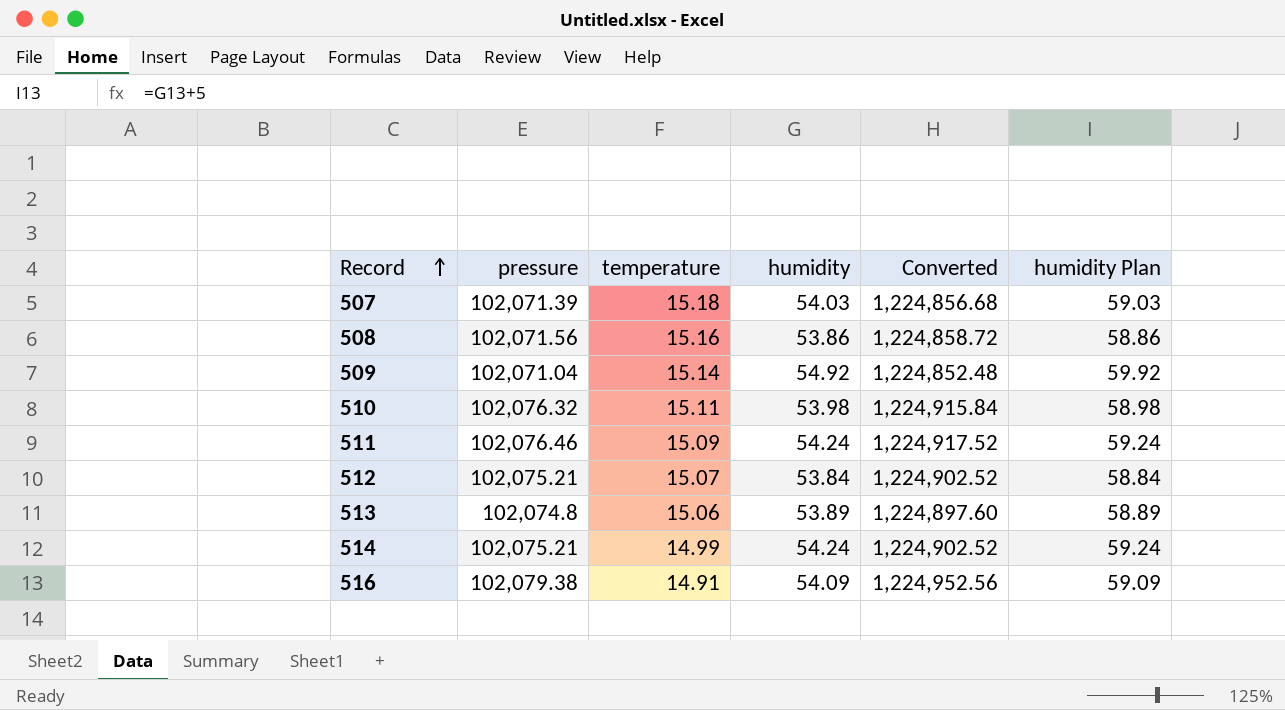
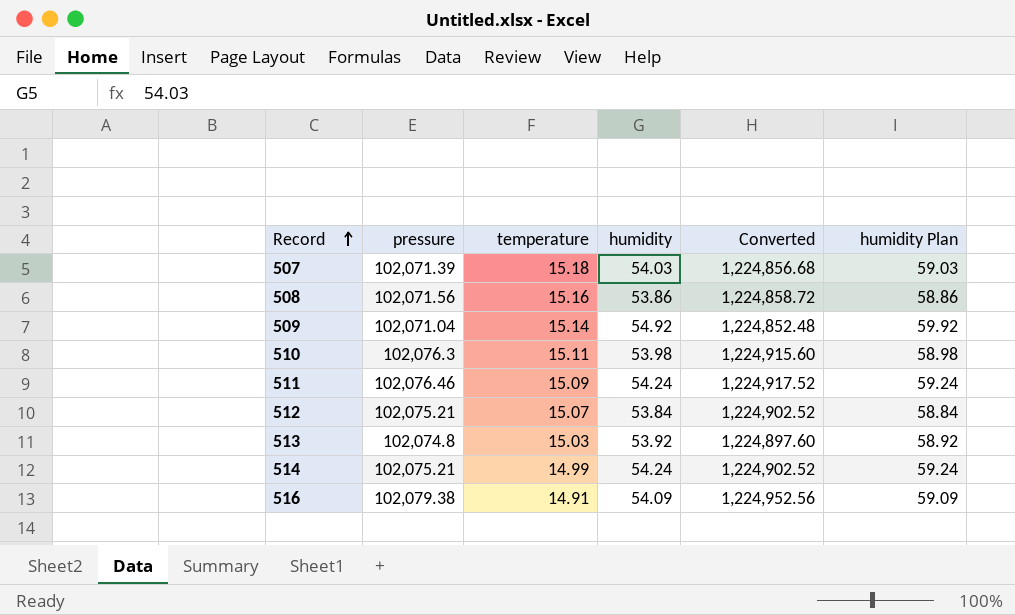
510 | pressure: 102,076.32 -> 102,076.3
510 | Converted: 1,224,915.84 -> 1,224,915.60
513 | temperature: 15.06 -> 15.03
513 | humidity: 53.89 -> 53.92
513 | humidity Plan: 58.89 -> 58.92

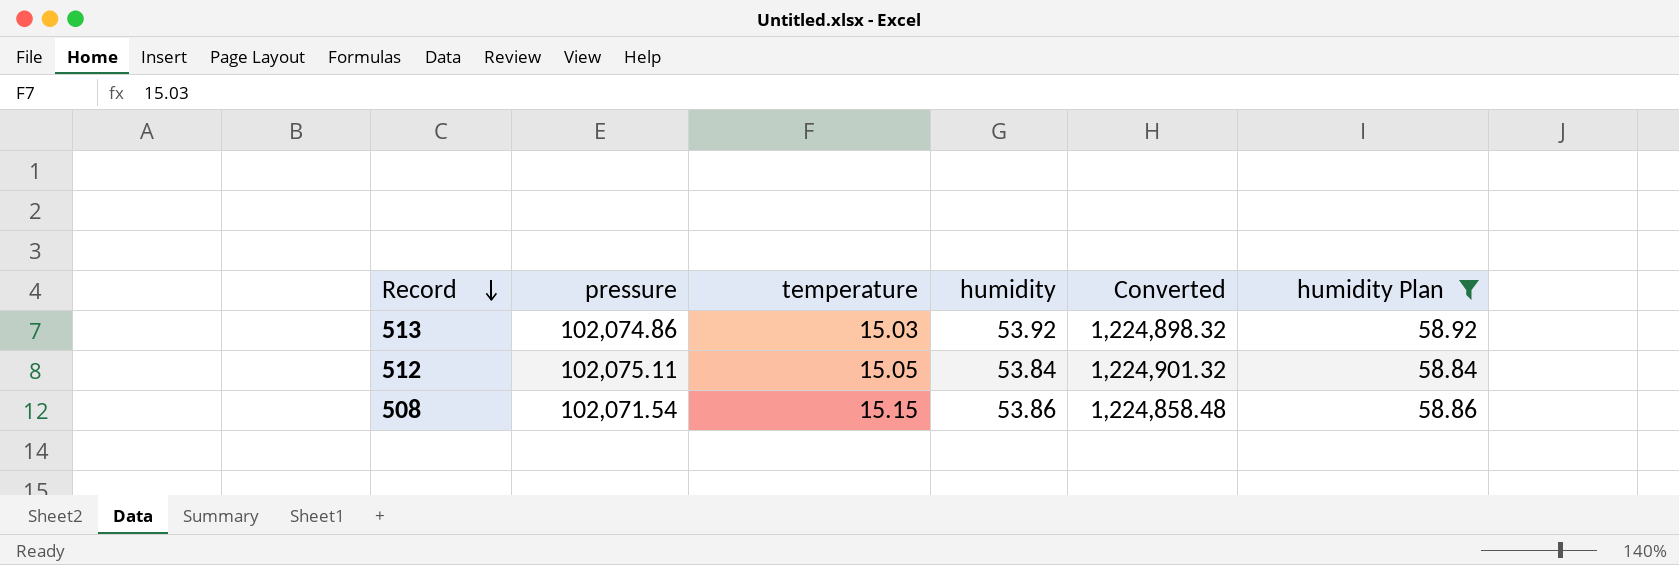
filter: none -> humidity Plan <= 58.92
row order: Record ascending -> Record descending
513 | pressure: 102,074.8 -> 102,074.86
513 | Converted: 1,224,897.60 -> 1,224,898.32
512 | pressure: 102,075.21 -> 102,075.11
512 | temperature: 15.07 -> 15.05
512 | Converted: 1,224,902.52 -> 1,224,901.32
508 | pressure: 102,071.56 -> 102,071.54
508 | temperature: 15.16 -> 15.15
508 | Converted: 1,224,858.72 -> 1,224,858.48

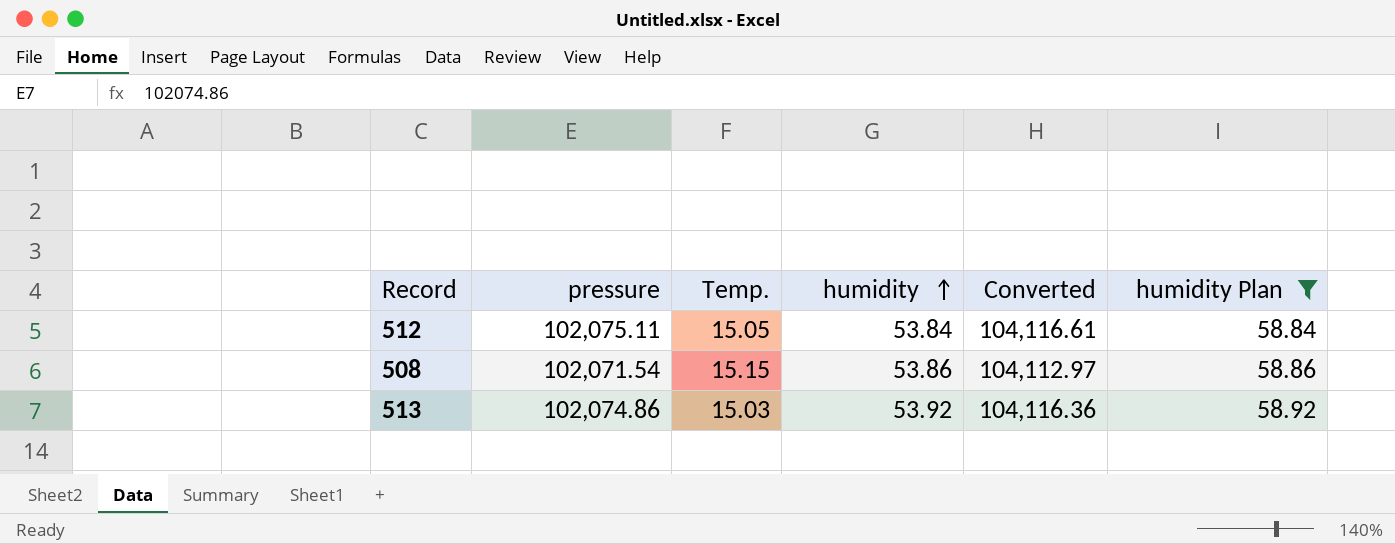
row order: Record descending -> humidity ascending
column name: temperature -> Temp.
column Converted | formula: [pressure] * 12 -> [pressure] * 1.02

